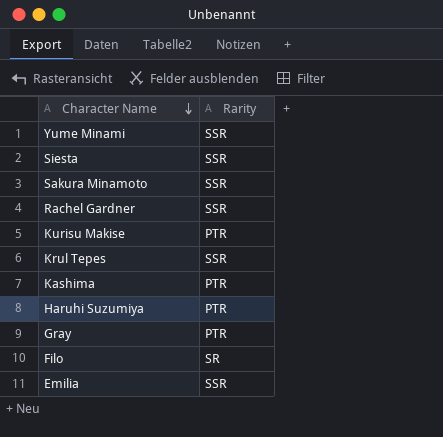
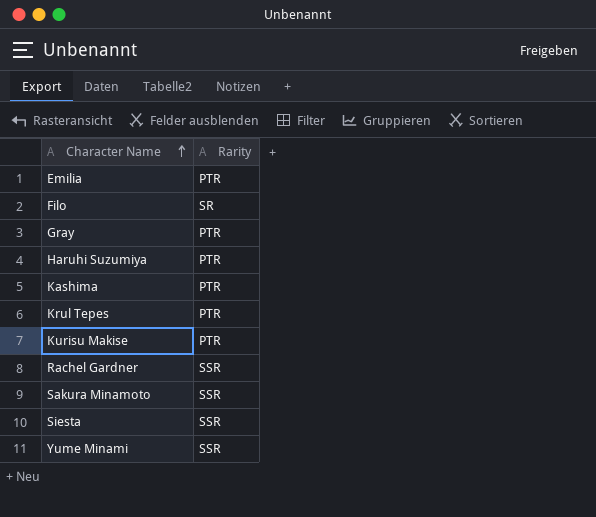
row order: Character Name descending -> Character Name ascending
Emilia | Rarity: SSR -> PTR
Krul Tepes | Rarity: SSR -> PTR

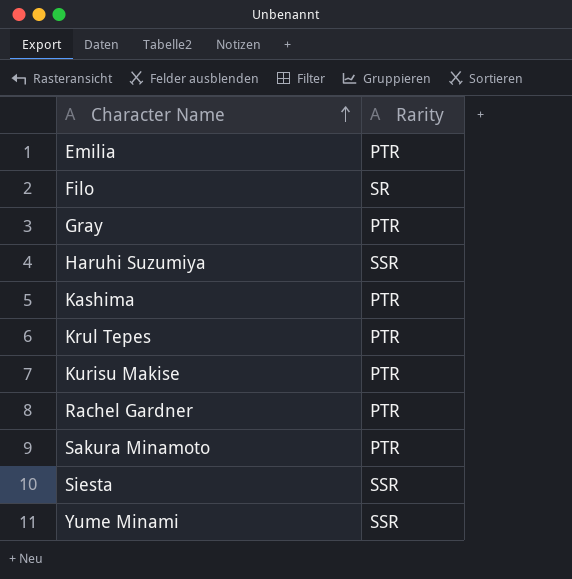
Haruhi Suzumiya | Rarity: PTR -> SSR
Rachel Gardner | Rarity: SSR -> PTR
Sakura Minamoto | Rarity: SSR -> PTR

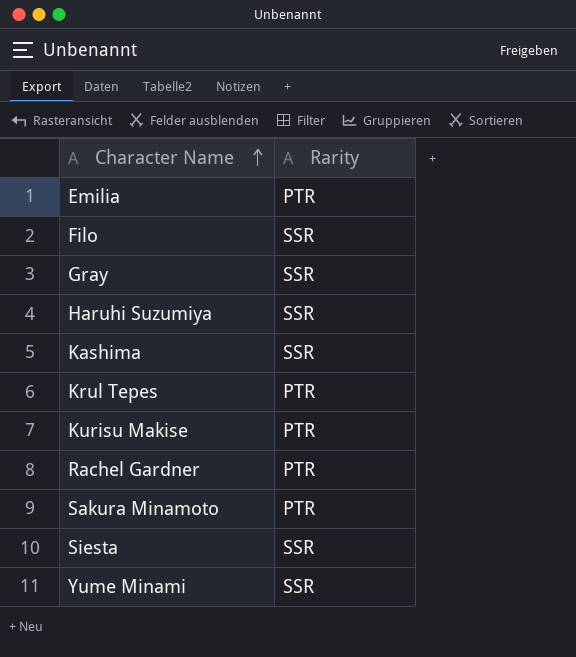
Filo | Rarity: SR -> SSR
Gray | Rarity: PTR -> SSR
Kashima | Rarity: PTR -> SSR

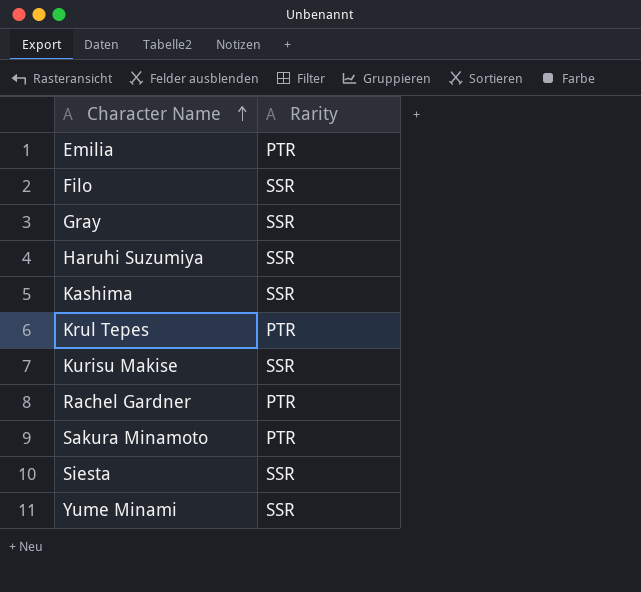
Kurisu Makise | Rarity: PTR -> SSR

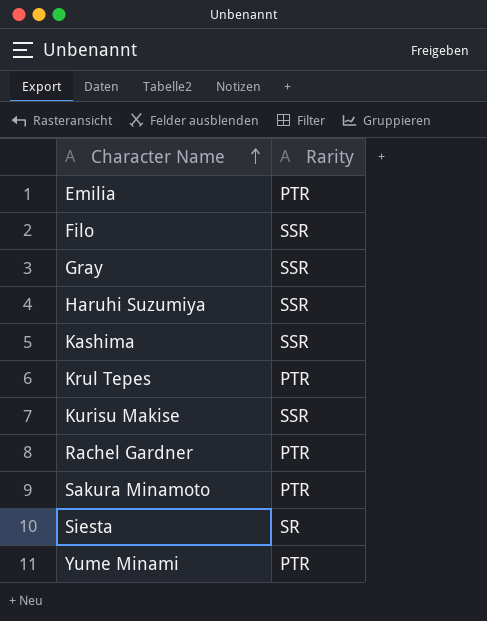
Siesta | Rarity: SSR -> SR
Yume Minami | Rarity: SSR -> PTR

